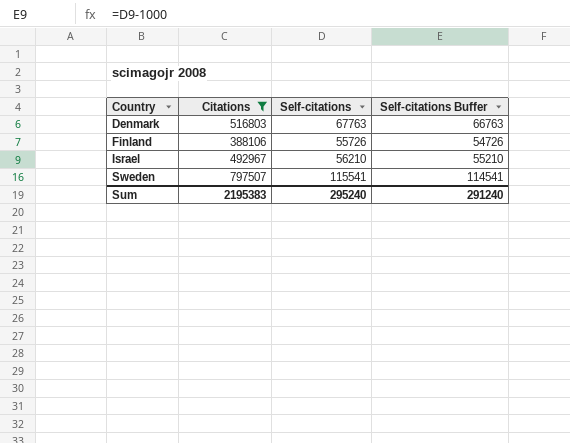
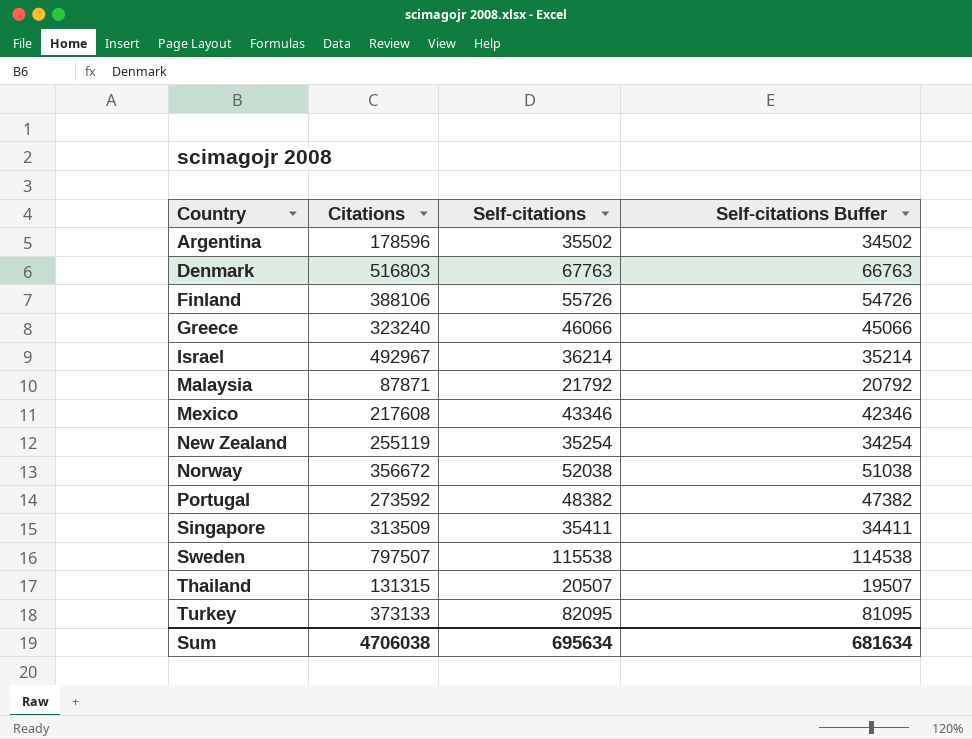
filter: Citations >= 388106 -> none
Israel | Self-citations: 56210 -> 36214
Israel | Self-citations Buffer: 55210 -> 35214
Sweden | Self-citations: 115541 -> 115538
Sweden | Self-citations Buffer: 114541 -> 114538
Sum | Citations: 2195383 -> 4706038
Sum | Self-citations: 295240 -> 695634
Sum | Self-citations Buffer: 291240 -> 681634

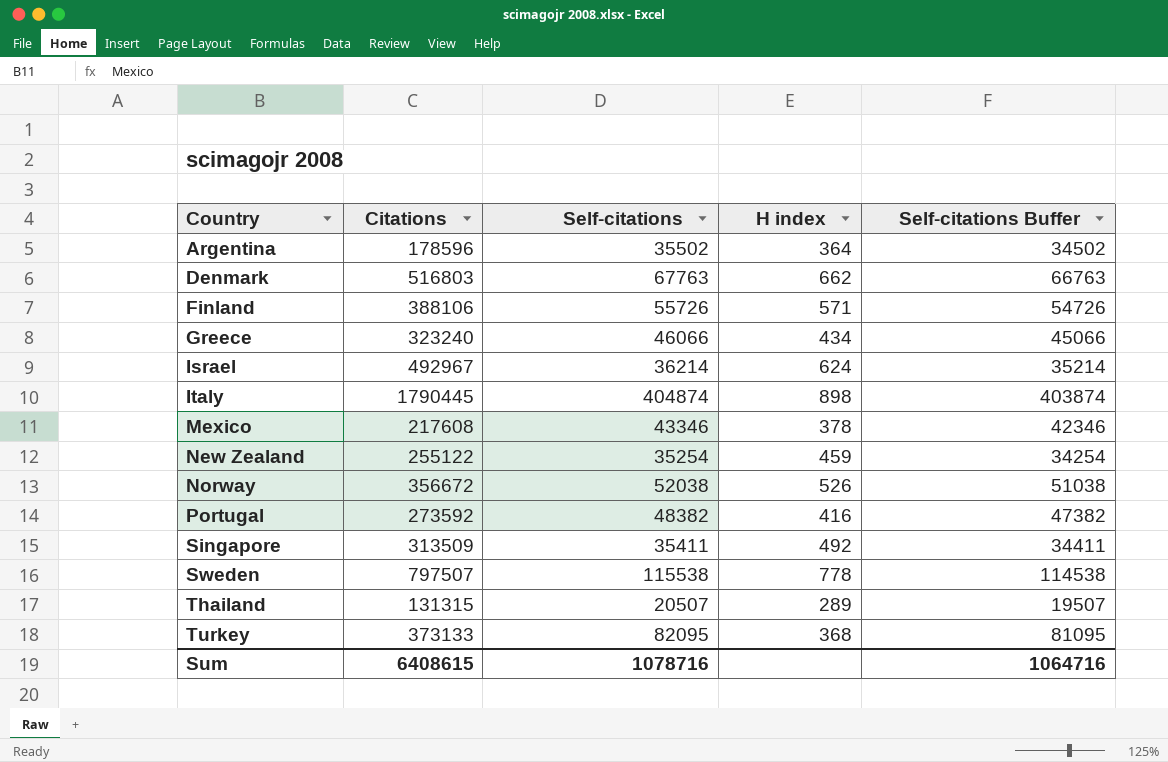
column H index | position: none -> 4
row Malaysia: 87871 | 21792 | 20792 -> none
row Italy: none -> 1790445 | 404874 | 898 | 403874
New Zealand | Citations: 255119 -> 255122
Sum | Citations: 4706038 -> 6408615
Sum | Self-citations: 695634 -> 1078716
Sum | Self-citations Buffer: 681634 -> 1064716

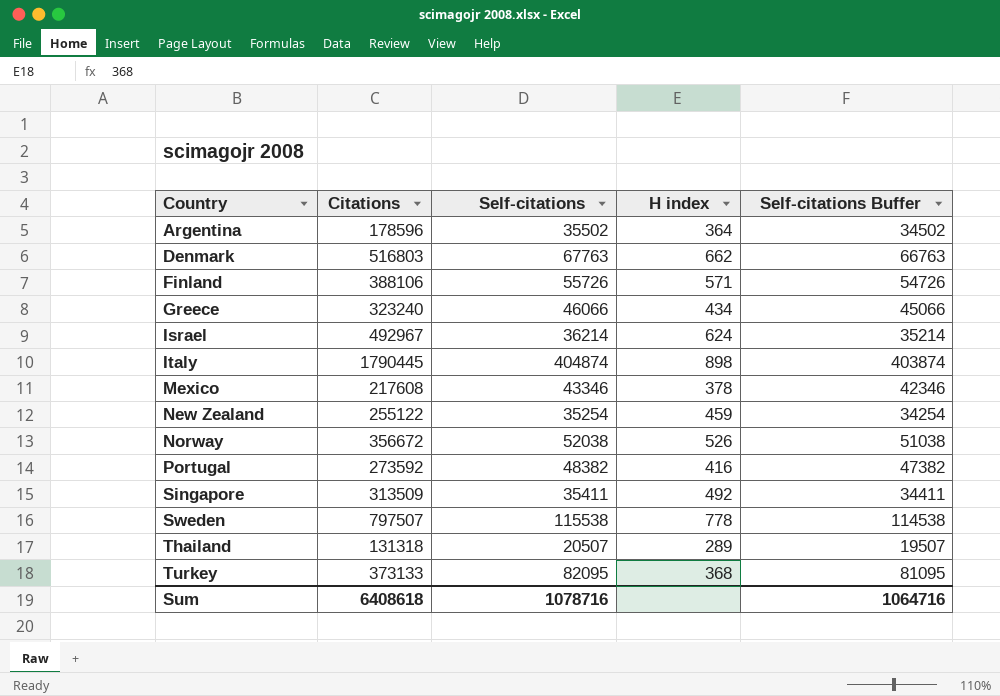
Thailand | Citations: 131315 -> 131318
Sum | Citations: 6408615 -> 6408618

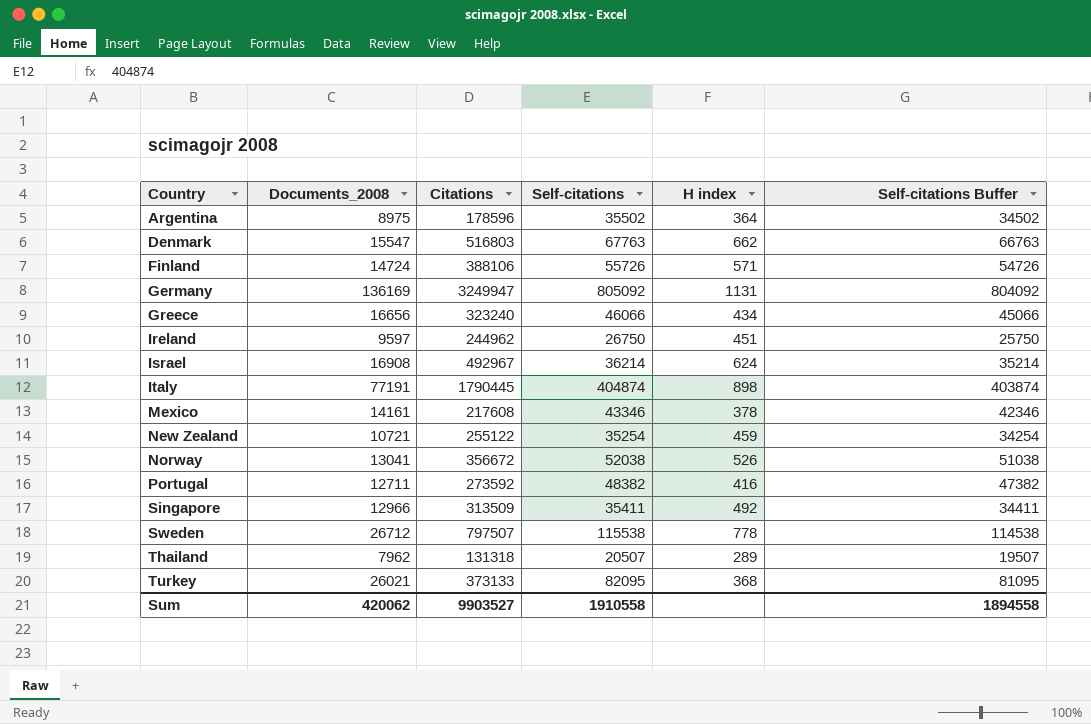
column Documents_2008 | position: none -> 2
row Germany: none -> 136169 | 3249947 | 805092 | 1131 | 804092
row Ireland: none -> 9597 | 244962 | 26750 | 451 | 25750
Sum | Citations: 6408618 -> 9903527
Sum | Self-citations: 1078716 -> 1910558
Sum | Self-citations Buffer: 1064716 -> 1894558

